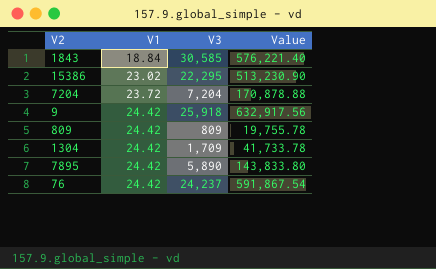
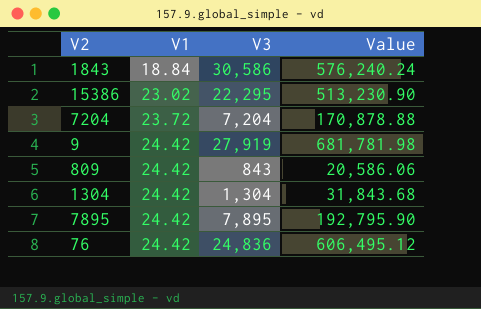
1843 | V3: 30,585 -> 30,586
1843 | Value: 576,221.40 -> 576,240.24
9 | V3: 25,918 -> 27,919
9 | Value: 632,917.56 -> 681,781.98
809 | V3: 809 -> 843
809 | Value: 19,755.78 -> 20,586.06
1304 | V3: 1,709 -> 1,304
1304 | Value: 41,733.78 -> 31,843.68
7895 | V3: 5,890 -> 7,895
7895 | Value: 143,833.80 -> 192,795.90
76 | V3: 24,237 -> 24,836
76 | Value: 591,867.54 -> 606,495.12

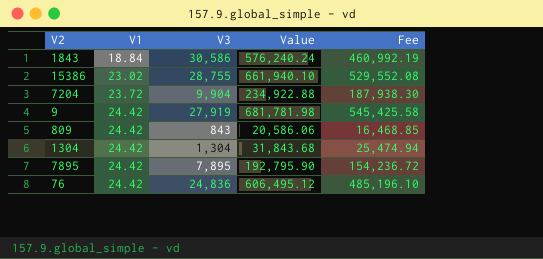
column Fee | formula: none -> [Value] * 0.8
15386 | V3: 22,295 -> 28,755
15386 | Value: 513,230.90 -> 661,940.10
7204 | V3: 7,204 -> 9,904
7204 | Value: 170,878.88 -> 234,922.88

